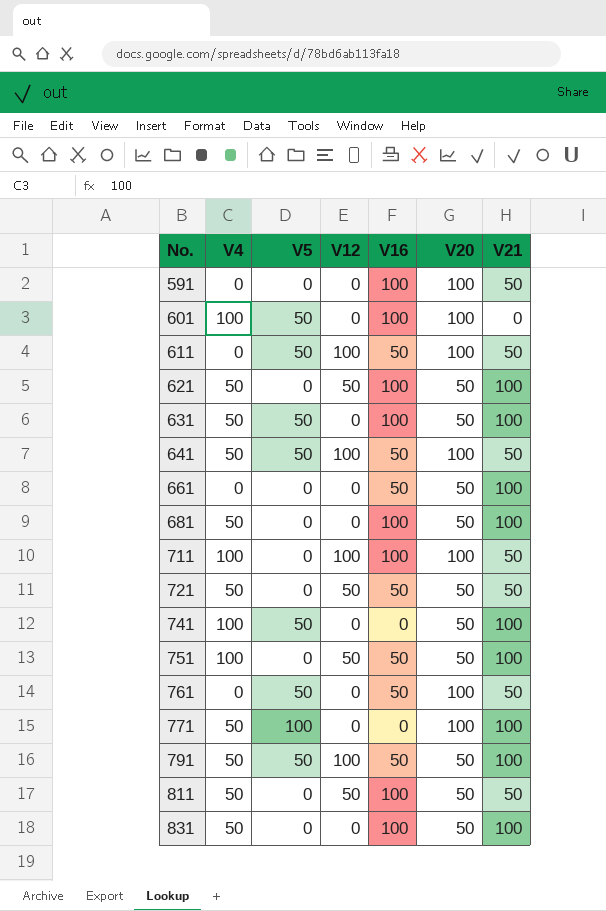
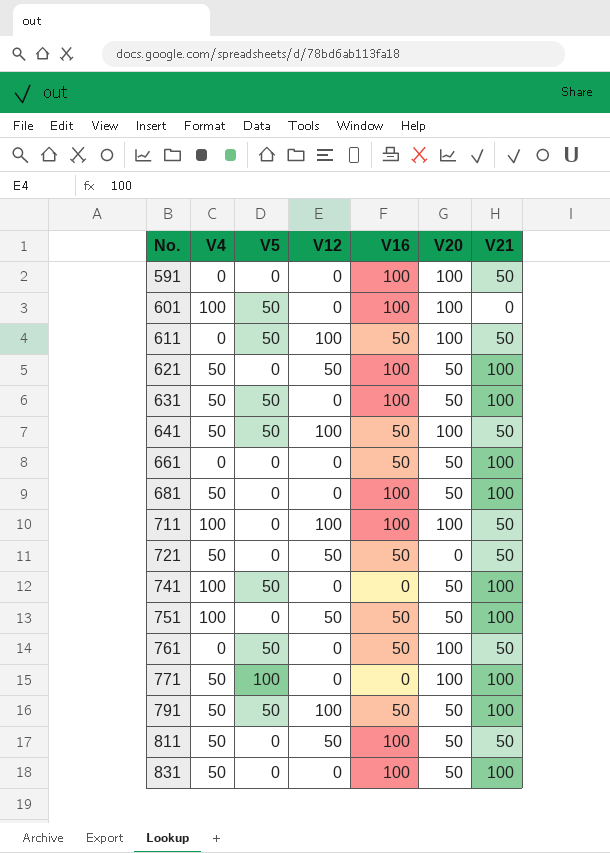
721 | V20: 50 -> 0

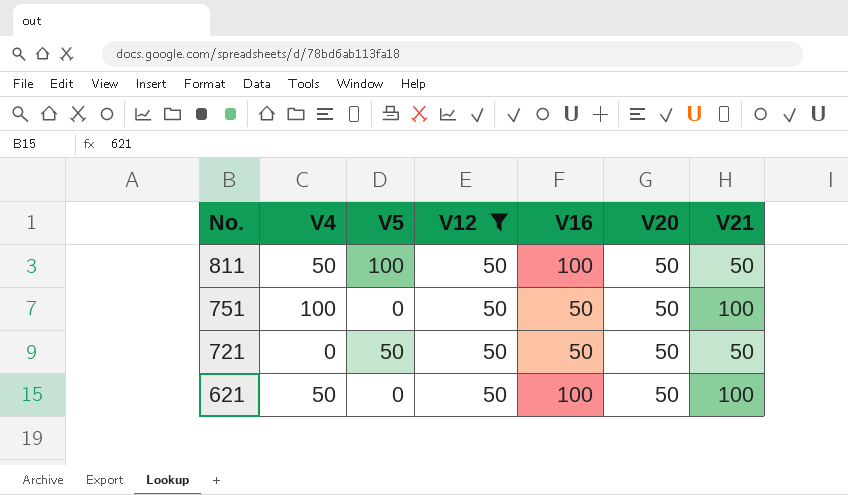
filter: none -> V12 = 50
row order: No. ascending -> No. descending
811 | V5: 0 -> 100
721 | V4: 50 -> 0
721 | V5: 0 -> 50
721 | V20: 0 -> 50

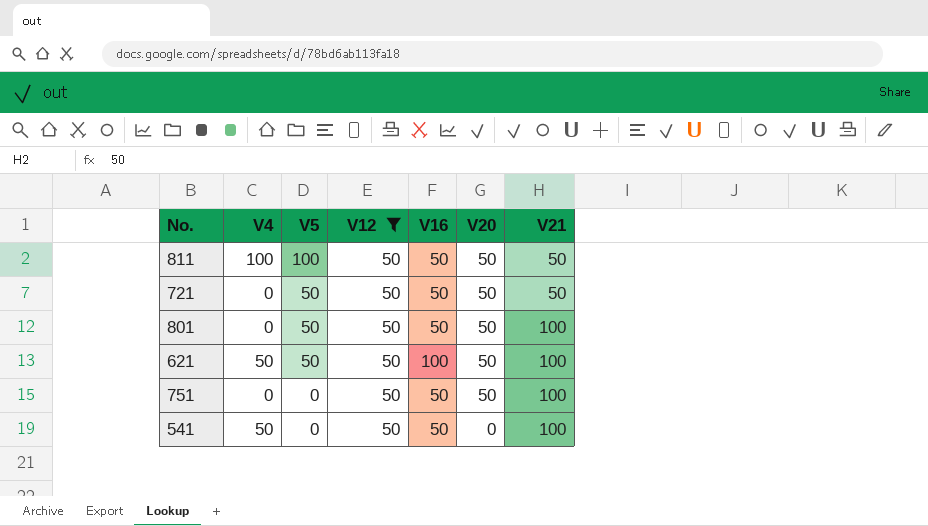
row order: No. descending -> V5 descending
811 | V4: 50 -> 100
811 | V16: 100 -> 50
row 801: none -> 0 | 50 | 50 | 50 | 50 | 100
621 | V5: 0 -> 50
751 | V4: 100 -> 0
row 541: none -> 50 | 0 | 50 | 50 | 0 | 100

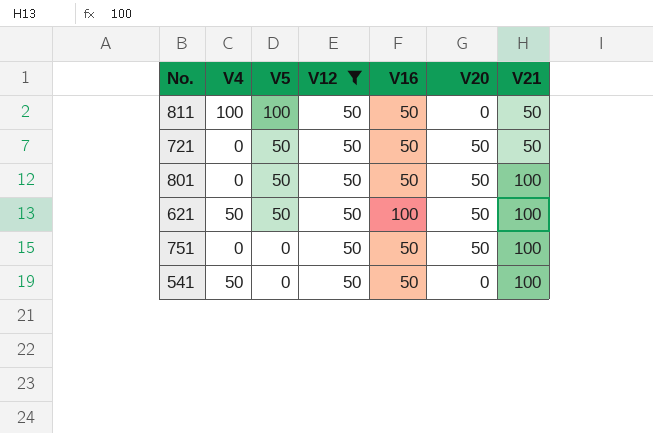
811 | V20: 50 -> 0

